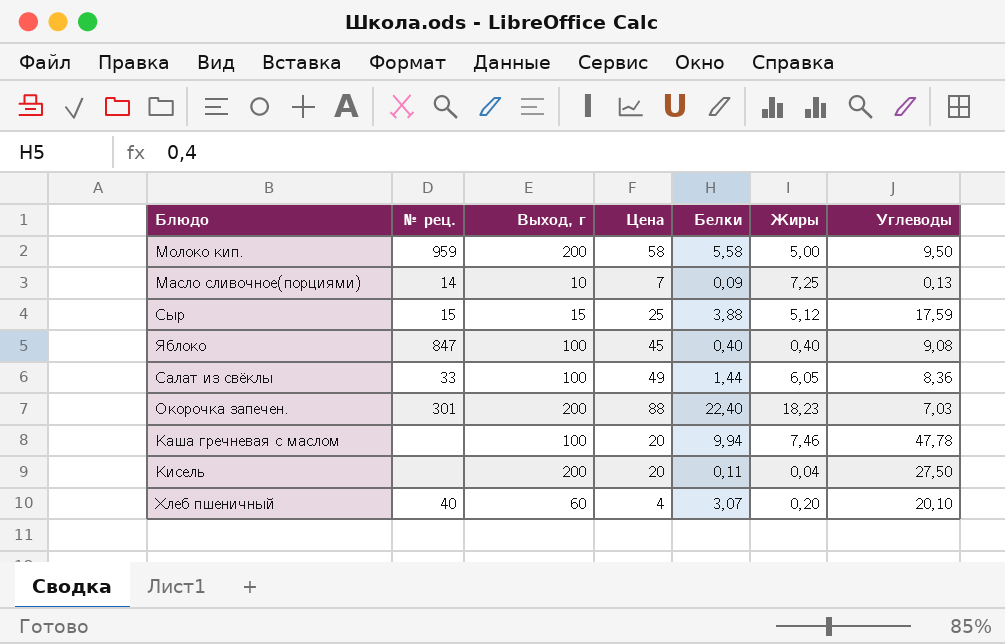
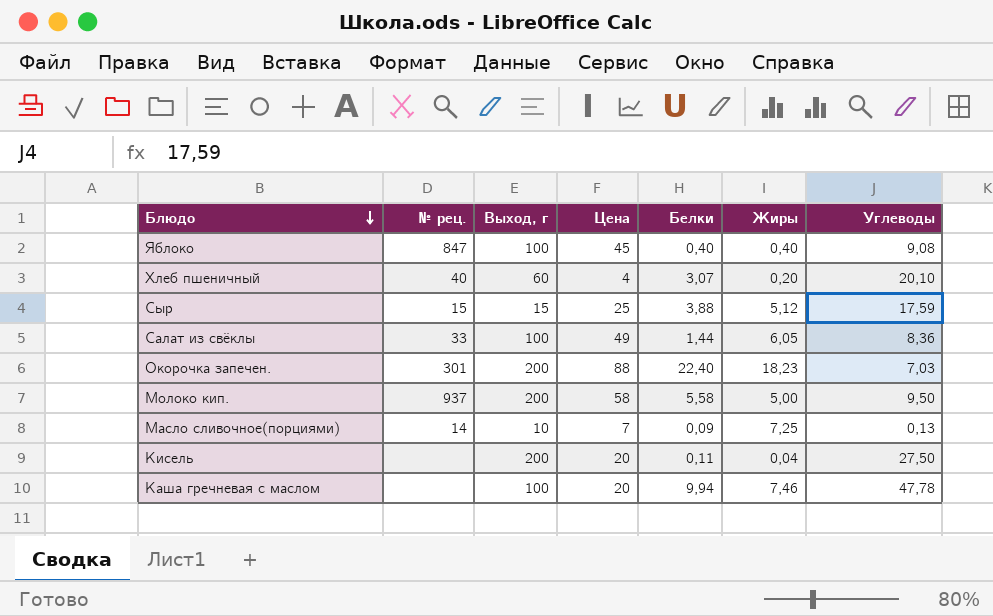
row order: none -> Блюдо descending
Молоко кип. | № рец.: 959 -> 937

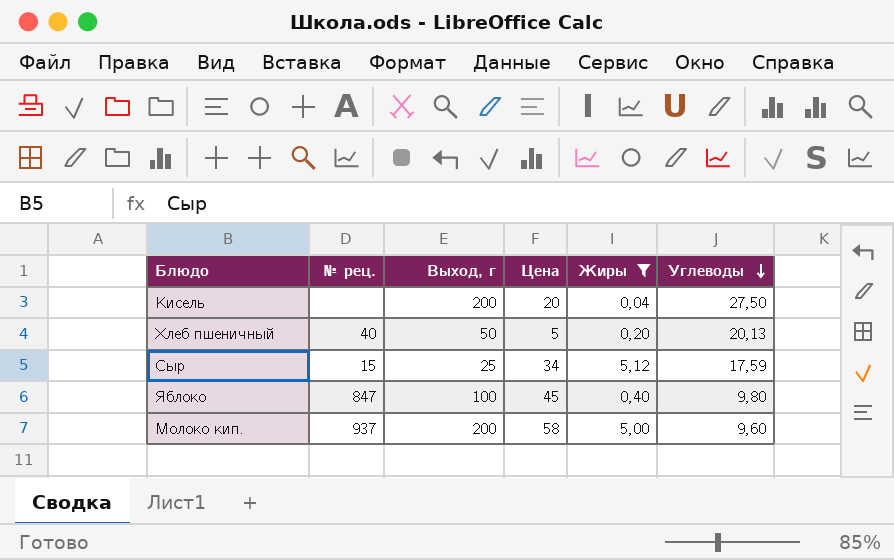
filter: none -> Жиры <= 5,12
row order: Блюдо descending -> Углеводы descending
column Белки | position: 5 -> none
Хлеб пшеничный | Выход, г: 60 -> 50
Хлеб пшеничный | Цена: 4 -> 5
Хлеб пшеничный | Углеводы: 20,10 -> 20,13
Сыр | Выход, г: 15 -> 25
Сыр | Цена: 25 -> 34
Яблоко | Углеводы: 9,08 -> 9,80
Молоко кип. | Углеводы: 9,50 -> 9,60

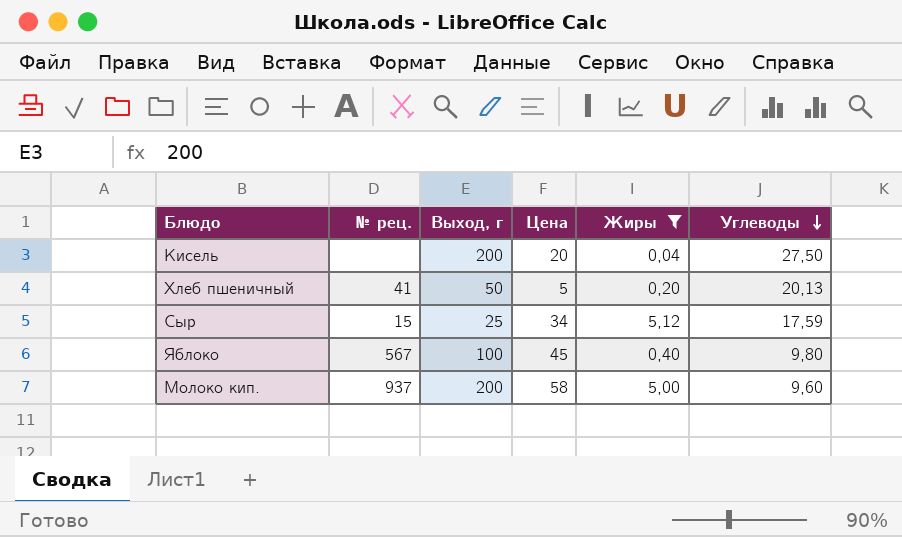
Хлеб пшеничный | № рец.: 40 -> 41
Яблоко | № рец.: 847 -> 567

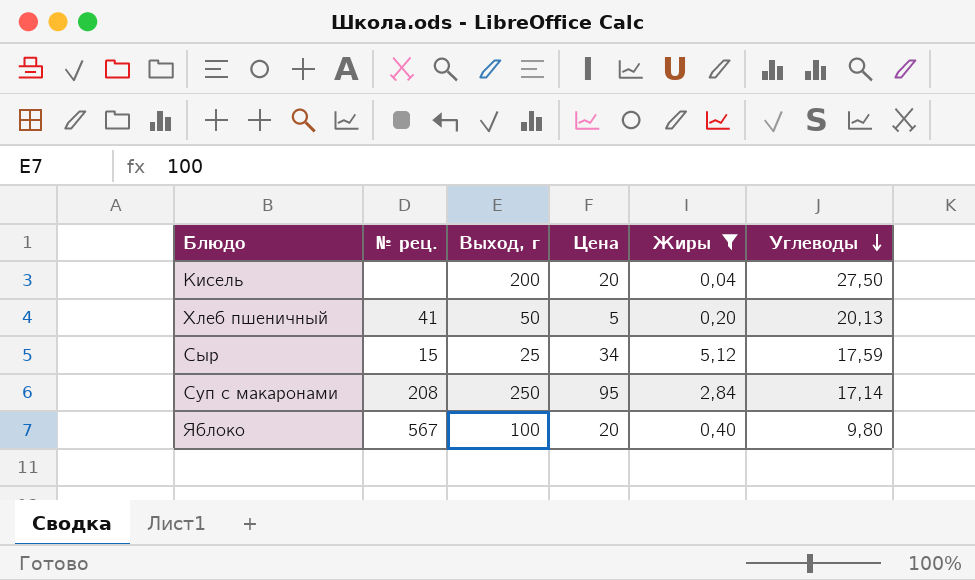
row Молоко кип.: 937 | 200 | 58 | 5,00 | 9,60 -> none
row Суп с макаронами: none -> 208 | 250 | 95 | 2,84 | 17,14
Яблоко | Цена: 45 -> 20

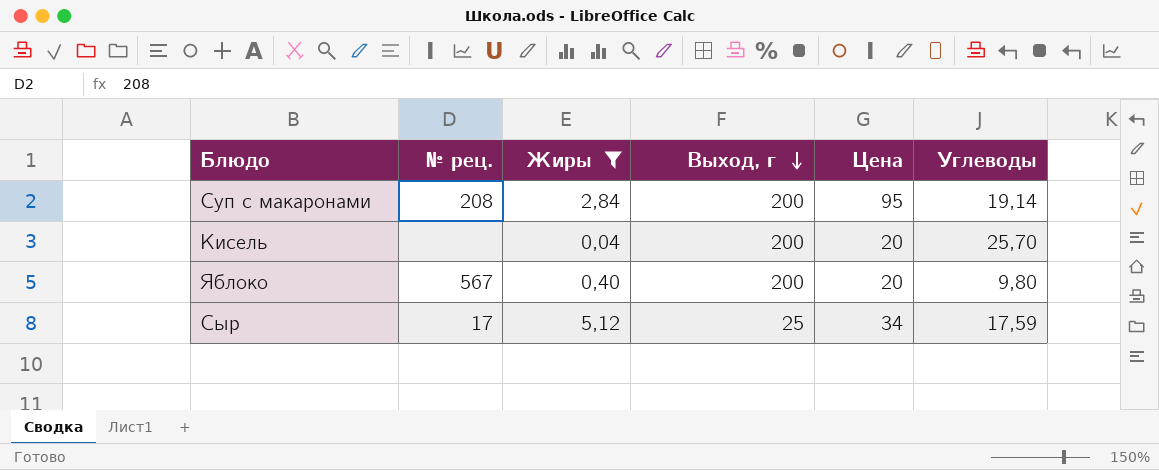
row order: Углеводы descending -> Выход, г descending
column Жиры | position: 5 -> 3
row Хлеб пшеничный: 41 | 50 | 5 | 0,20 | 20,13 -> none
Суп с макаронами | Выход, г: 250 -> 200
Суп с макаронами | Углеводы: 17,14 -> 19,14
Кисель | Углеводы: 27,50 -> 25,70
Яблоко | Выход, г: 100 -> 200
Сыр | № рец.: 15 -> 17

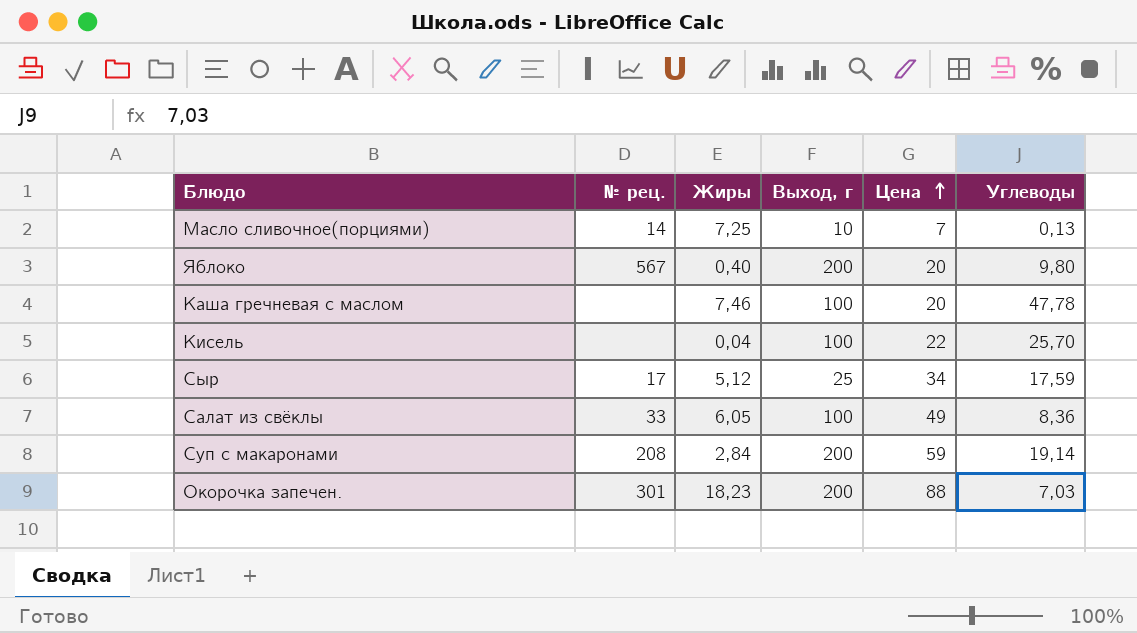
filter: Жиры <= 5,12 -> none
row order: Выход, г descending -> Цена ascending
Кисель | Выход, г: 200 -> 100
Кисель | Цена: 20 -> 22
Суп с макаронами | Цена: 95 -> 59

